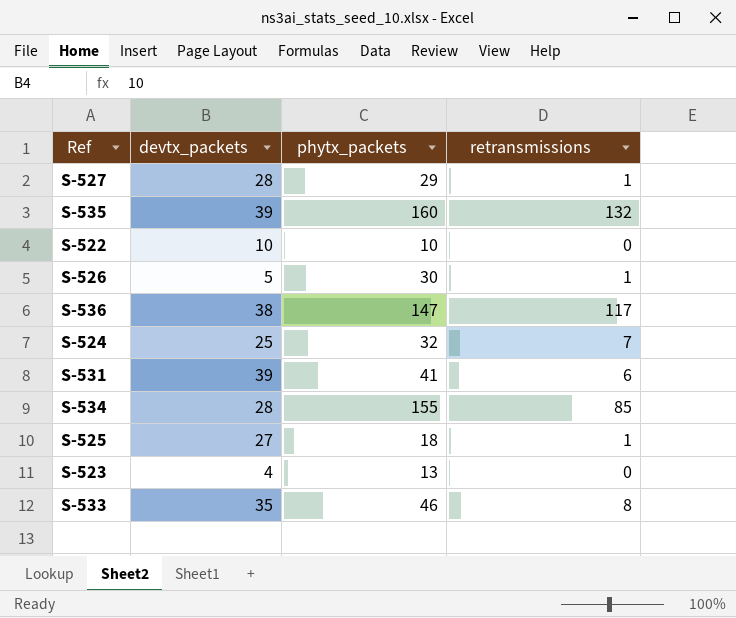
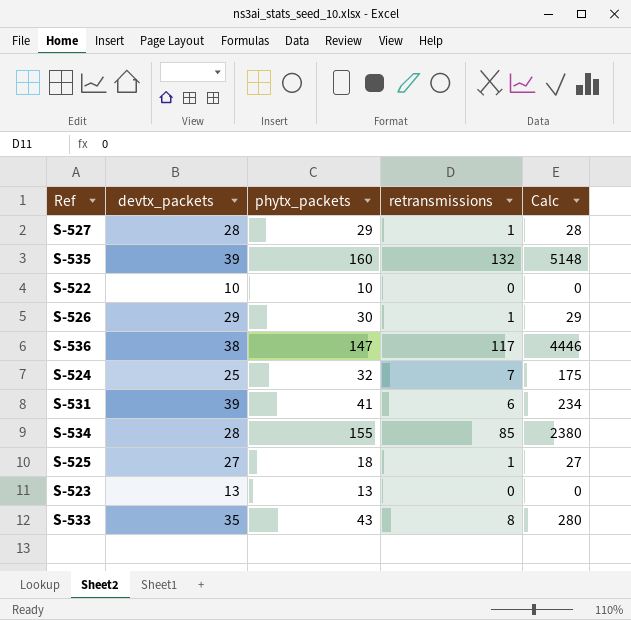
column Calc | formula: none -> [devtx_packets] * [retransmissions]
S-526 | devtx_packets: 5 -> 29
S-523 | devtx_packets: 4 -> 13
S-533 | phytx_packets: 46 -> 43

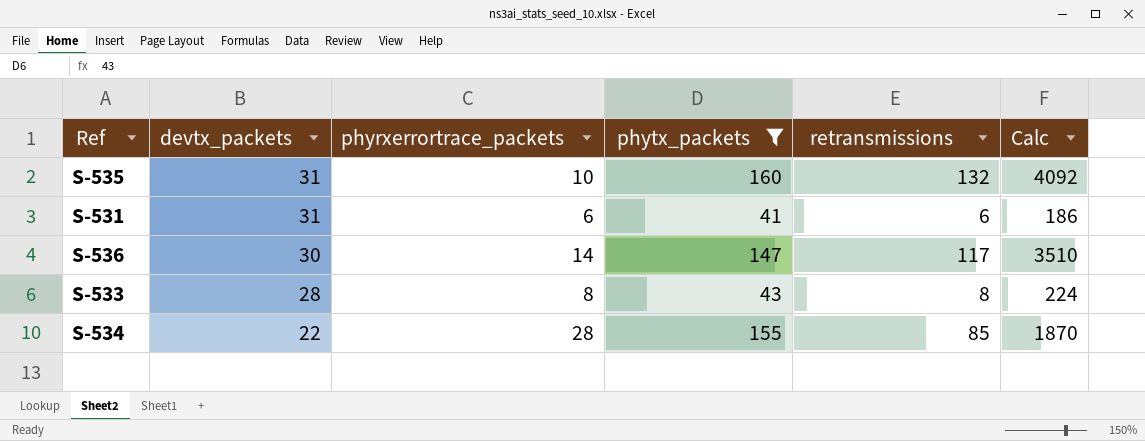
filter: none -> phytx_packets >= 41
row order: none -> devtx_packets descending
column phyrxerrortrace_packets | position: none -> 3
S-535 | devtx_packets: 39 -> 31
S-535 | Calc: 5148 -> 4092
S-531 | devtx_packets: 39 -> 31
S-531 | Calc: 234 -> 186
S-536 | devtx_packets: 38 -> 30
S-536 | Calc: 4446 -> 3510
S-533 | devtx_packets: 35 -> 28
S-533 | Calc: 280 -> 224
S-534 | devtx_packets: 28 -> 22
S-534 | Calc: 2380 -> 1870

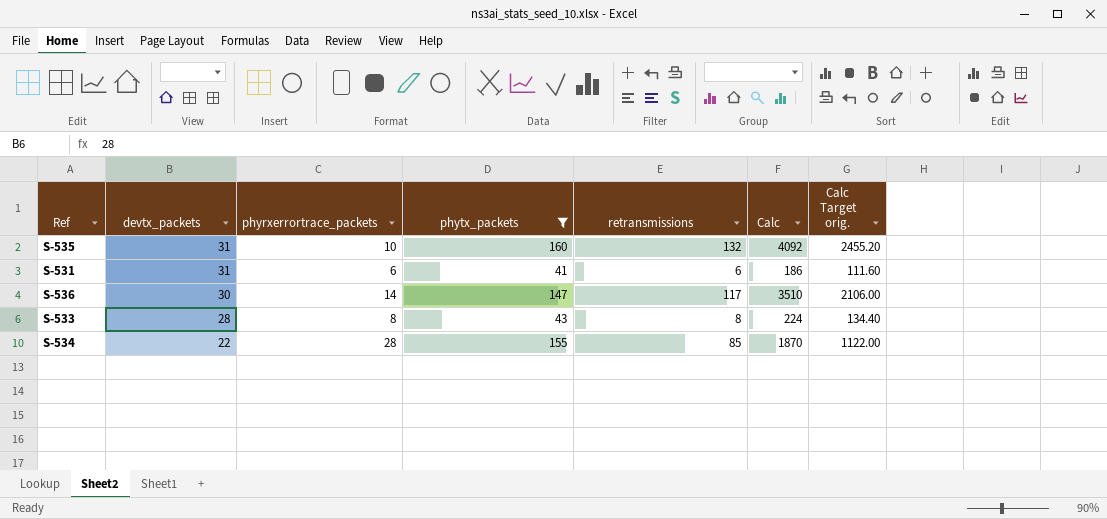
column Calc Target orig. | formula: none -> [Calc] * 0.6

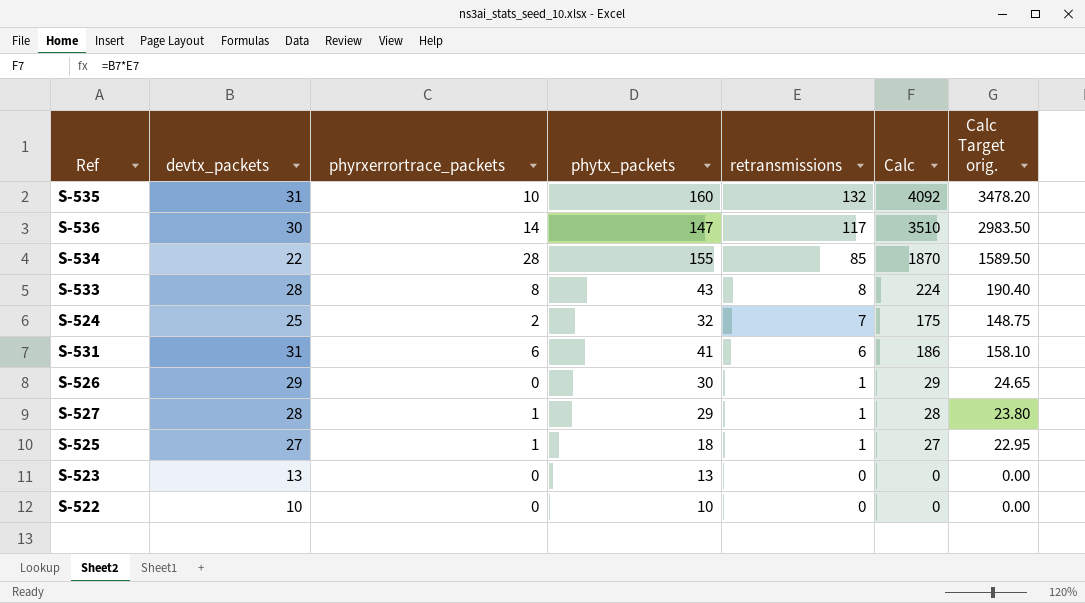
filter: phytx_packets >= 41 -> none
row order: devtx_packets descending -> retransmissions descending
column Calc Target orig. | formula: [Calc] * 0.6 -> [Calc] * 0.85

